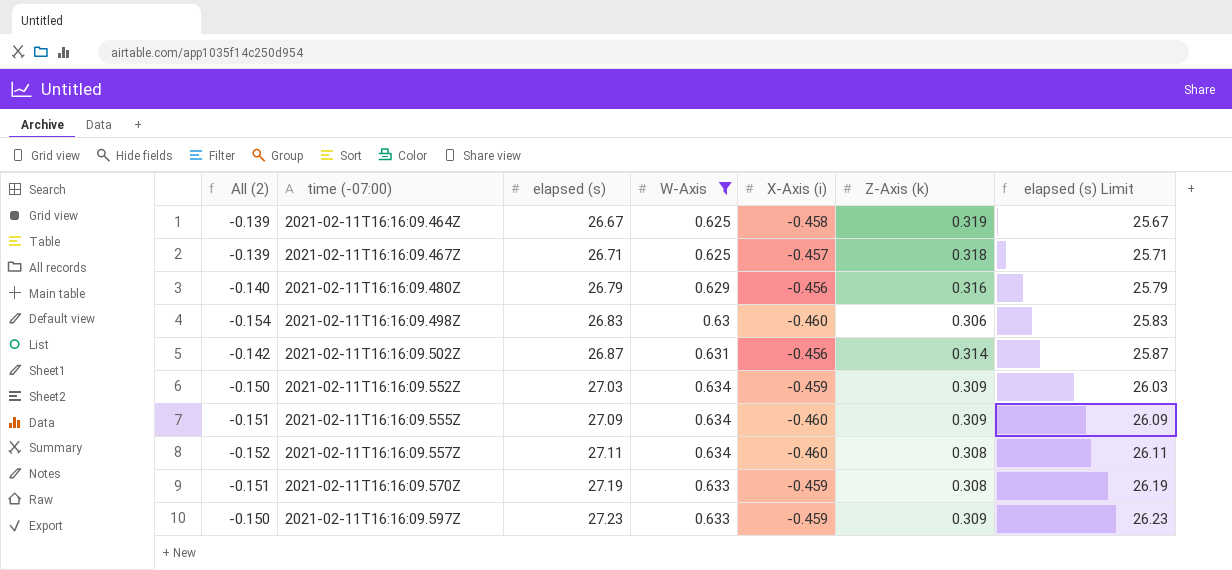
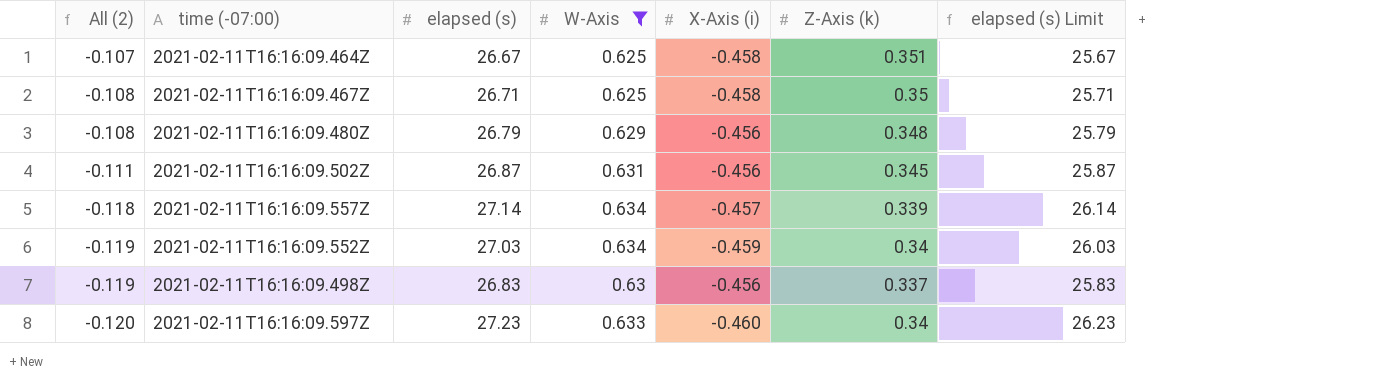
row order: time (-07:00) ascending -> All (2) descending
row 2021-02-11T16:16:09.555Z: -0.151 | 27.09 | 0.634 | -0.460 | 0.309 | 26.09 -> none
row 2021-02-11T16:16:09.570Z: -0.151 | 27.19 | 0.633 | -0.459 | 0.308 | 26.19 -> none
2021-02-11T16:16:09.464Z | All (2): -0.139 -> -0.107
2021-02-11T16:16:09.464Z | Z-Axis (k): 0.319 -> 0.351
2021-02-11T16:16:09.467Z | All (2): -0.139 -> -0.108
2021-02-11T16:16:09.467Z | X-Axis (i): -0.457 -> -0.458
2021-02-11T16:16:09.467Z | Z-Axis (k): 0.318 -> 0.35
2021-02-11T16:16:09.480Z | All (2): -0.140 -> -0.108
2021-02-11T16:16:09.480Z | Z-Axis (k): 0.316 -> 0.348
2021-02-11T16:16:09.502Z | All (2): -0.142 -> -0.111
2021-02-11T16:16:09.502Z | Z-Axis (k): 0.314 -> 0.345
2021-02-11T16:16:09.557Z | All (2): -0.152 -> -0.118
2021-02-11T16:16:09.557Z | elapsed (s): 27.11 -> 27.14
2021-02-11T16:16:09.557Z | X-Axis (i): -0.460 -> -0.457
2021-02-11T16:16:09.557Z | Z-Axis (k): 0.308 -> 0.339
2021-02-11T16:16:09.557Z | elapsed (s) Limit: 26.11 -> 26.14
2021-02-11T16:16:09.552Z | All (2): -0.150 -> -0.119
2021-02-11T16:16:09.552Z | Z-Axis (k): 0.309 -> 0.34
2021-02-11T16:16:09.498Z | All (2): -0.154 -> -0.119
2021-02-11T16:16:09.498Z | X-Axis (i): -0.460 -> -0.456
2021-02-11T16:16:09.498Z | Z-Axis (k): 0.306 -> 0.337
2021-02-11T16:16:09.597Z | All (2): -0.150 -> -0.120
2021-02-11T16:16:09.597Z | X-Axis (i): -0.459 -> -0.460
2021-02-11T16:16:09.597Z | Z-Axis (k): 0.309 -> 0.34

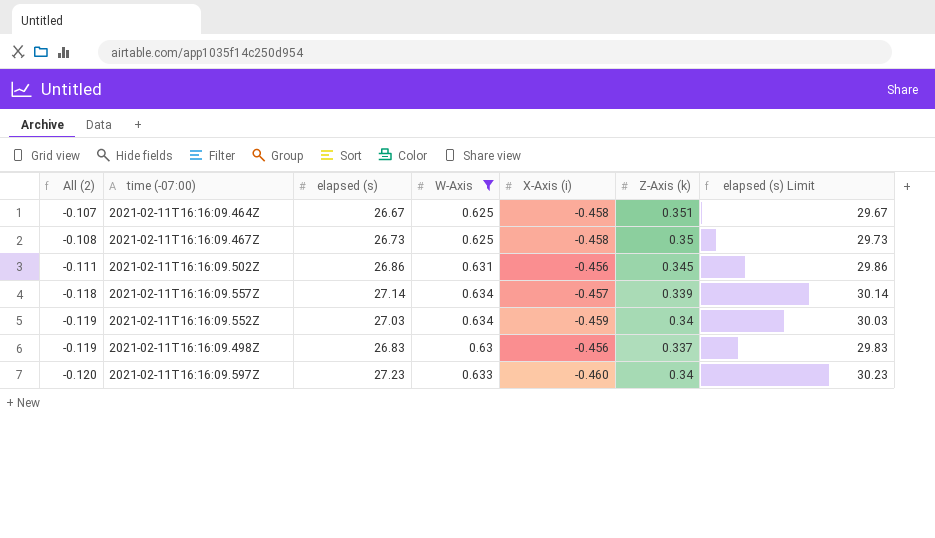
column elapsed (s) Limit | formula: [elapsed (s)] - 1 -> [elapsed (s)] + 3
row 2021-02-11T16:16:09.480Z: -0.108 | 26.79 | 0.629 | -0.456 | 0.348 | 25.79 -> none
2021-02-11T16:16:09.467Z | elapsed (s): 26.71 -> 26.73
2021-02-11T16:16:09.502Z | elapsed (s): 26.87 -> 26.86

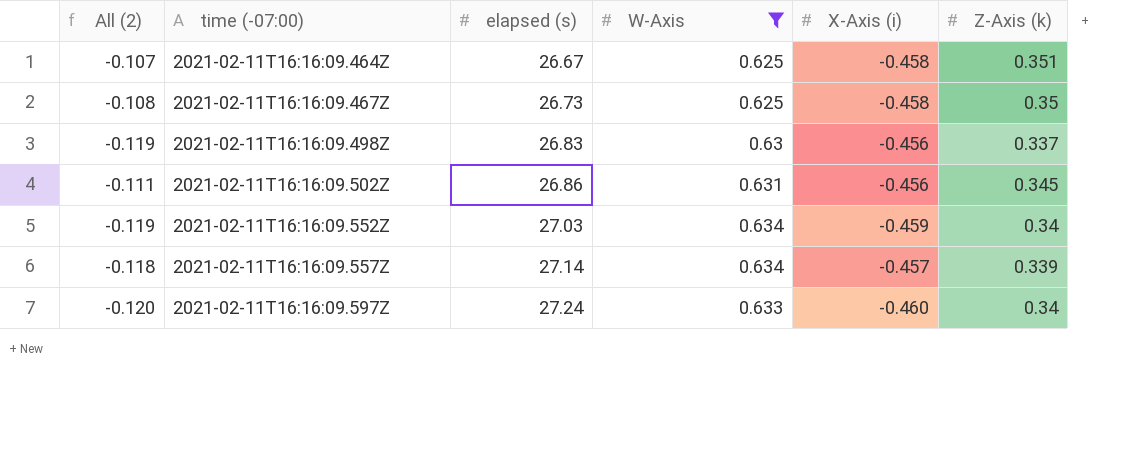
row order: All (2) descending -> time (-07:00) ascending
column elapsed (s) Limit | formula: [elapsed (s)] + 3 -> none
2021-02-11T16:16:09.597Z | elapsed (s): 27.23 -> 27.24

